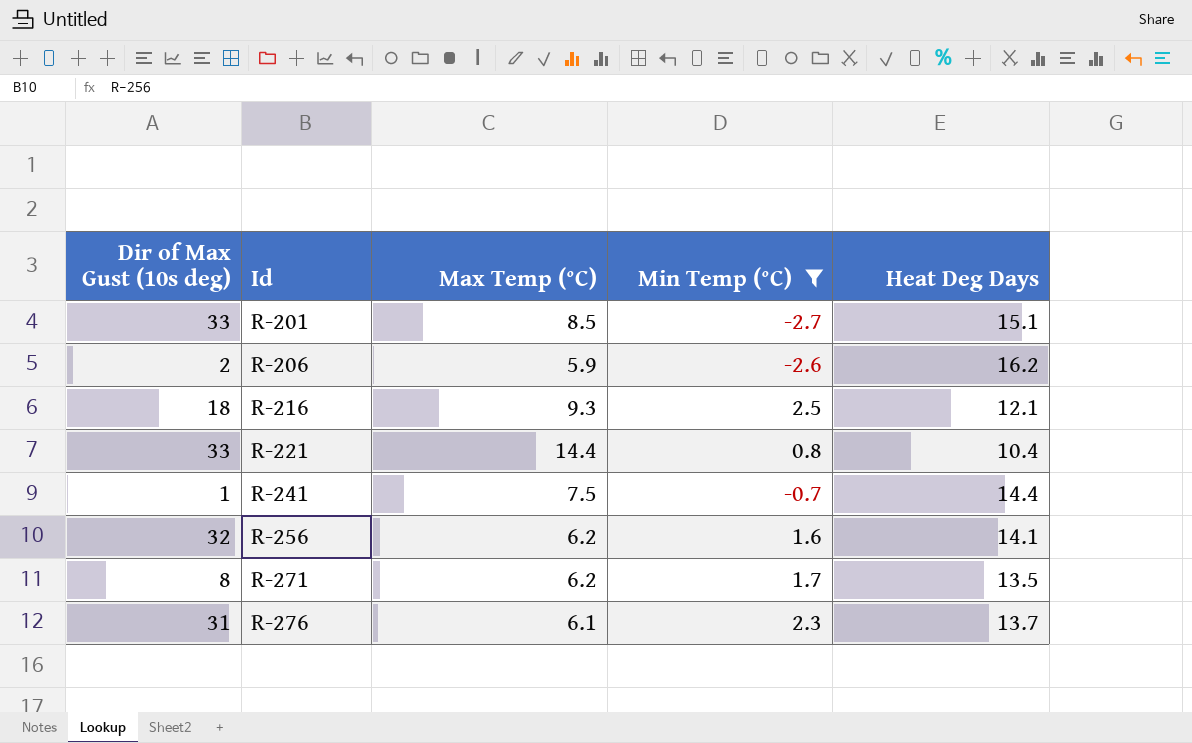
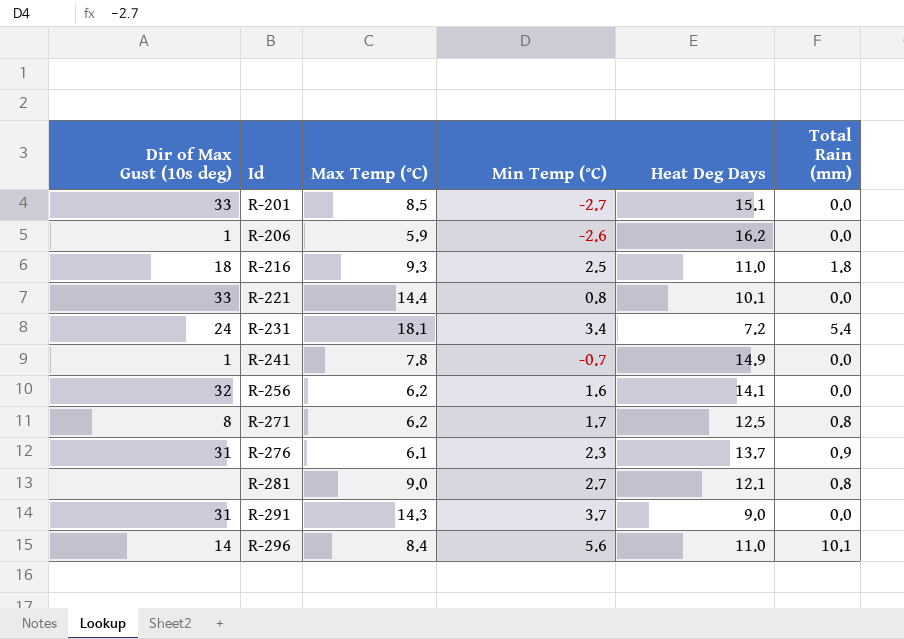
filter: Min Temp (°C) <= 2.5 -> none
column Total Rain (mm) | position: none -> 6
R-206 | Dir of Max Gust (10s deg): 2 -> 1
R-216 | Heat Deg Days: 12.1 -> 11.0
R-221 | Heat Deg Days: 10.4 -> 10.1
R-241 | Max Temp (°C): 7.5 -> 7.8
R-241 | Heat Deg Days: 14.4 -> 14.9
R-271 | Heat Deg Days: 13.5 -> 12.5

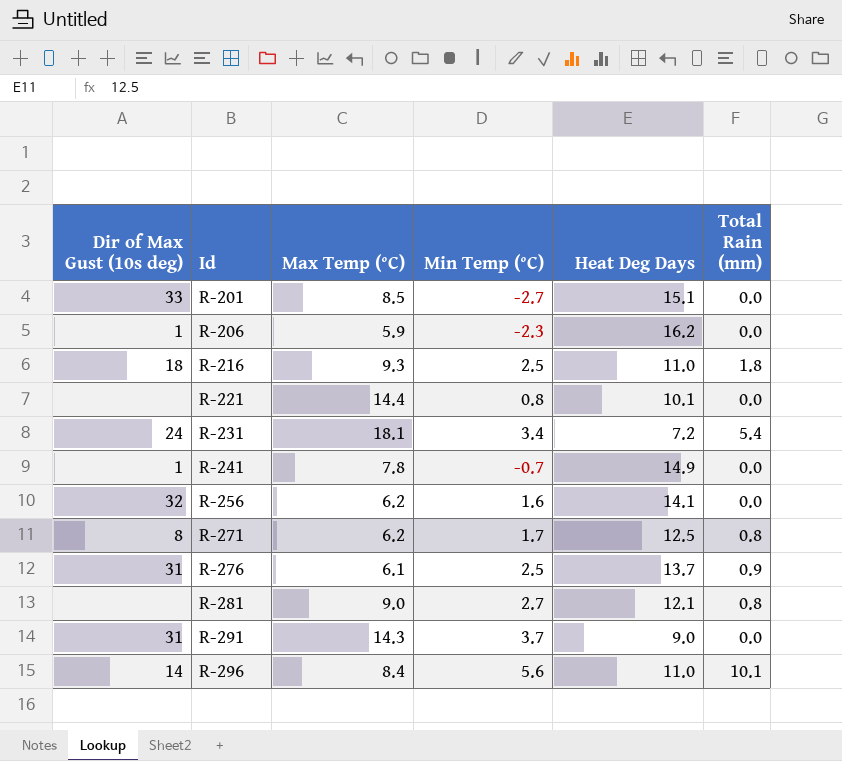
R-206 | Min Temp (°C): -2.6 -> -2.3
R-221 | Dir of Max Gust (10s deg): 33 -> none
R-276 | Min Temp (°C): 2.3 -> 2.5

